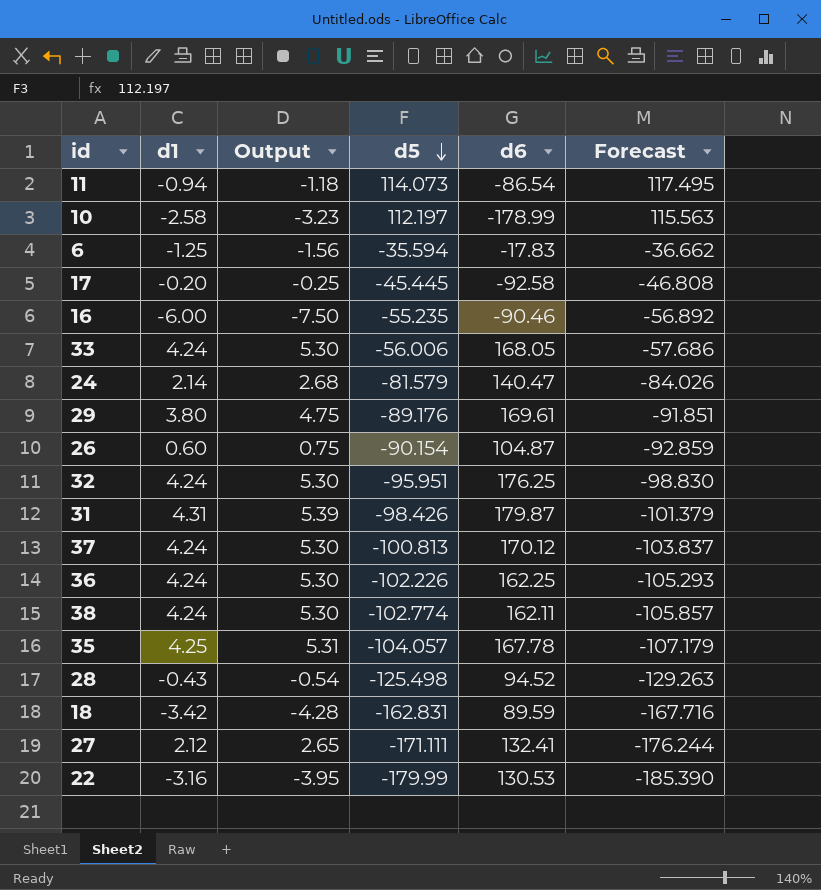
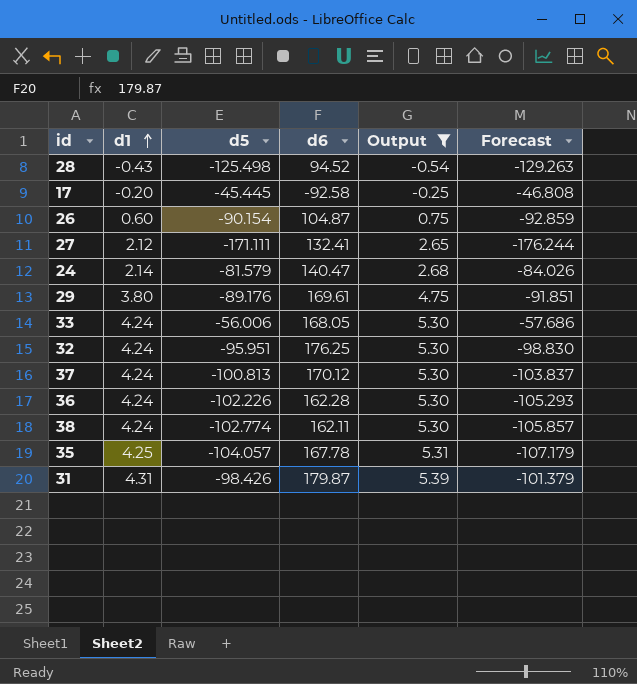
filter: none -> Output >= -0.54
row order: d5 descending -> d1 ascending
column Output | position: 3 -> 5
36 | d6: 162.25 -> 162.28

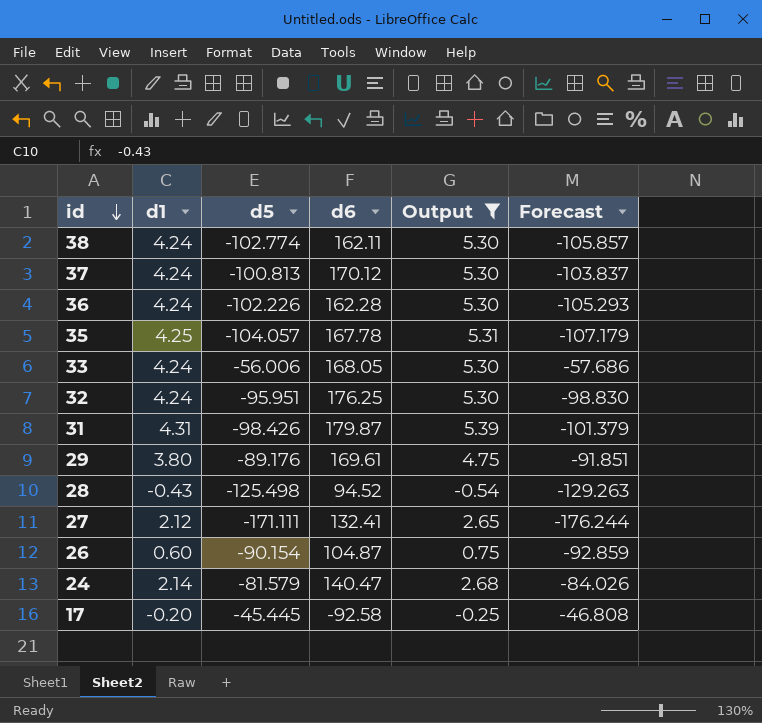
row order: d1 ascending -> id descending

